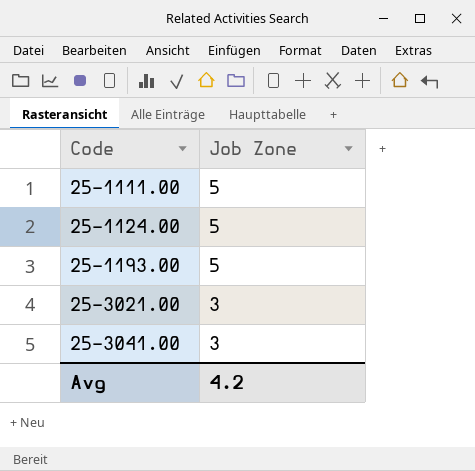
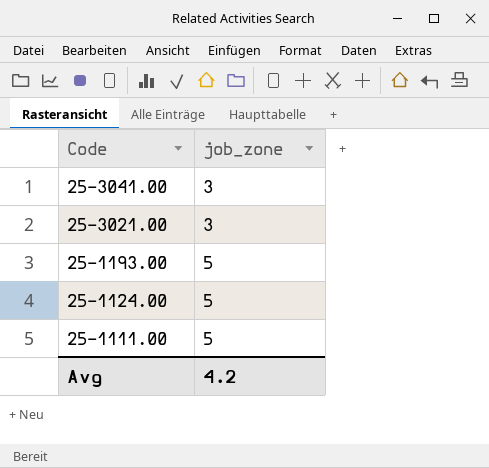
row order: Code ascending -> Code descending
column name: Job Zone -> job_zone

